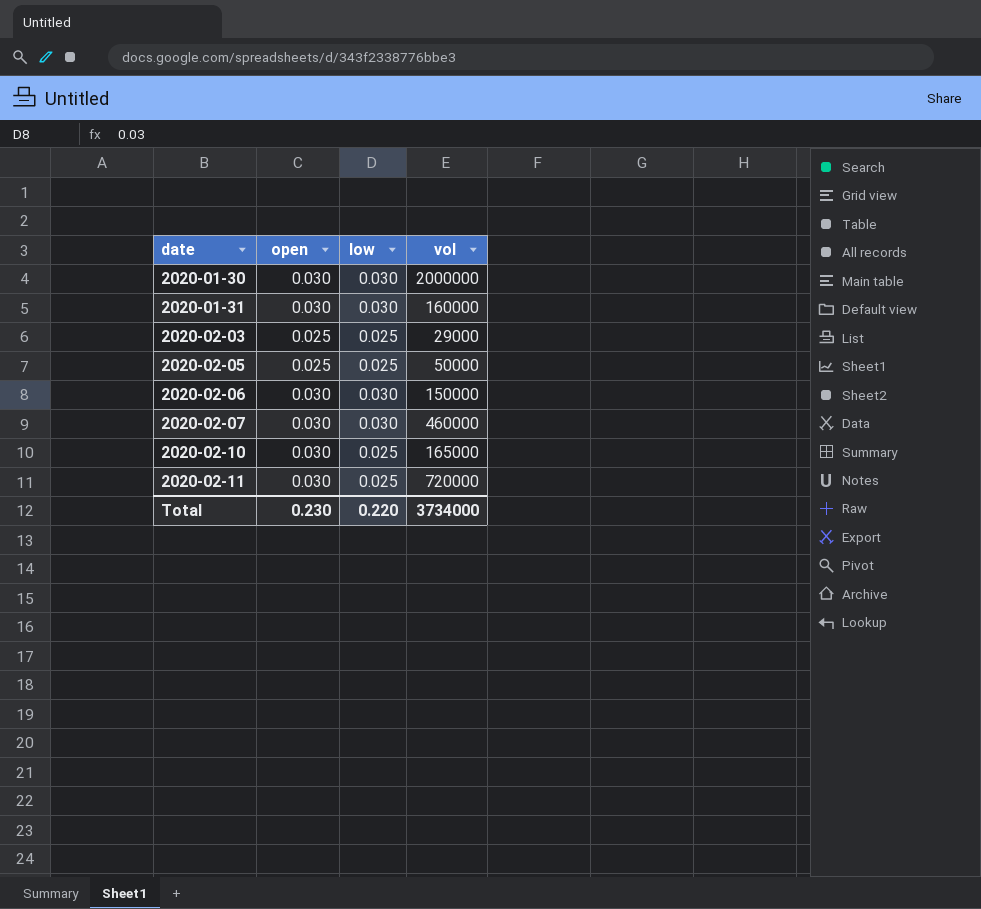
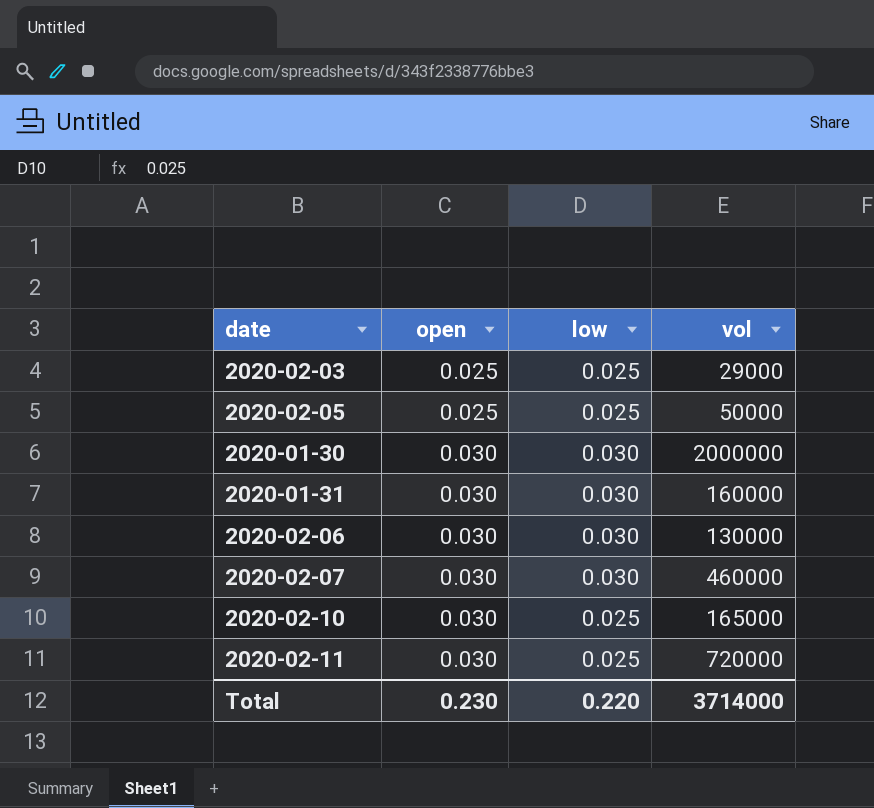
row order: date ascending -> open ascending
2020-02-06 | vol: 150000 -> 130000
Total | vol: 3734000 -> 3714000

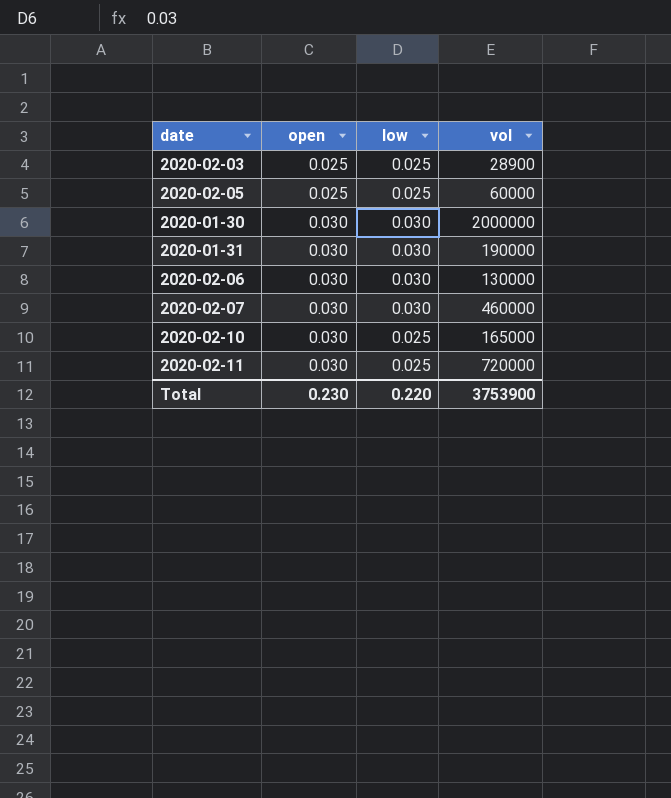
2020-02-03 | vol: 29000 -> 28900
2020-02-05 | vol: 50000 -> 60000
2020-01-31 | vol: 160000 -> 190000
Total | vol: 3714000 -> 3753900

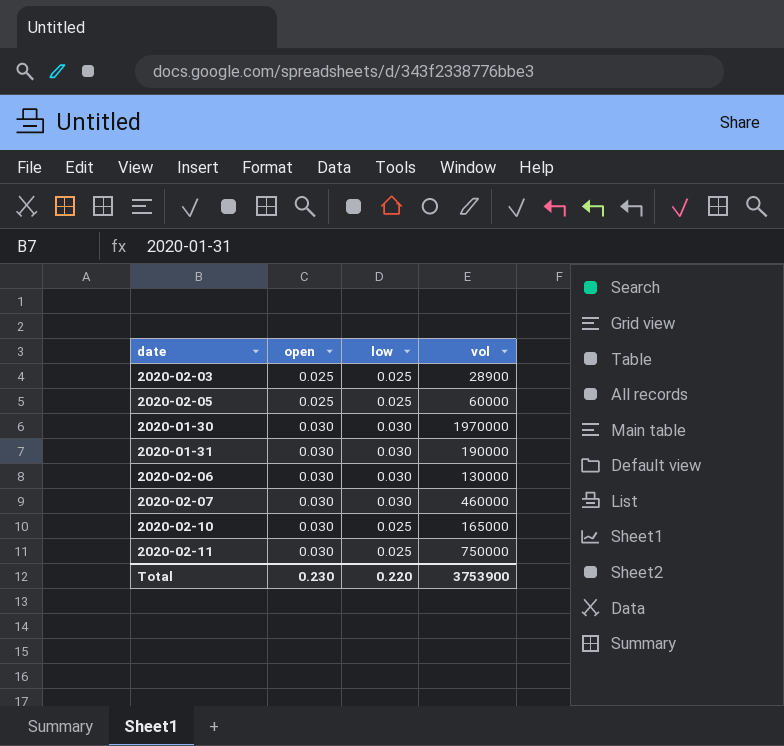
2020-01-30 | vol: 2000000 -> 1970000
2020-02-11 | vol: 720000 -> 750000

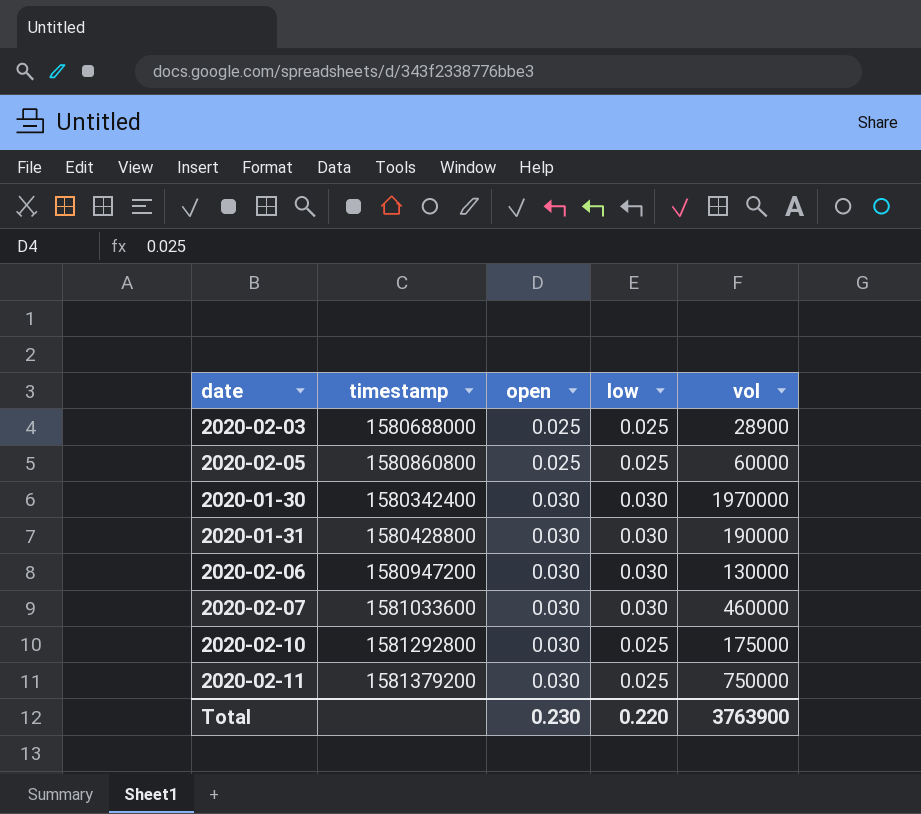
column timestamp | position: none -> 2
2020-02-10 | vol: 165000 -> 175000
Total | vol: 3753900 -> 3763900

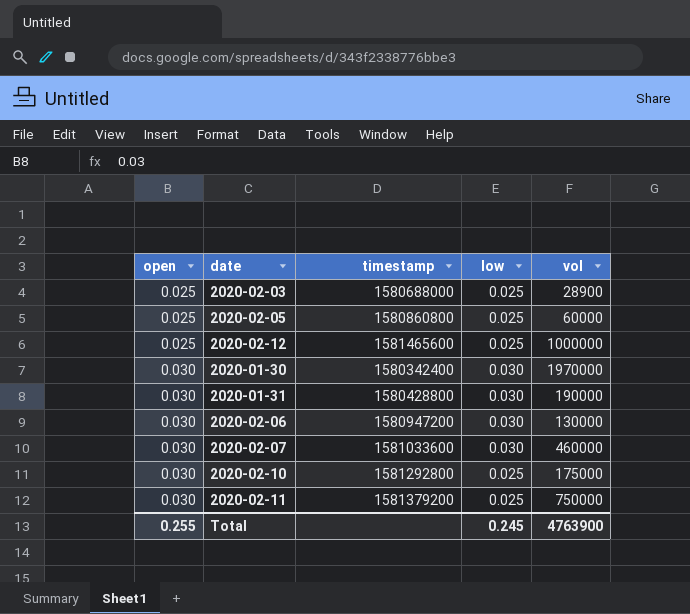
column open | position: 3 -> 1
row 2020-02-12: none -> 0.025 | 1581465600 | 0.025 | 1000000
Total | open: 0.230 -> 0.255
Total | low: 0.220 -> 0.245
Total | vol: 3763900 -> 4763900

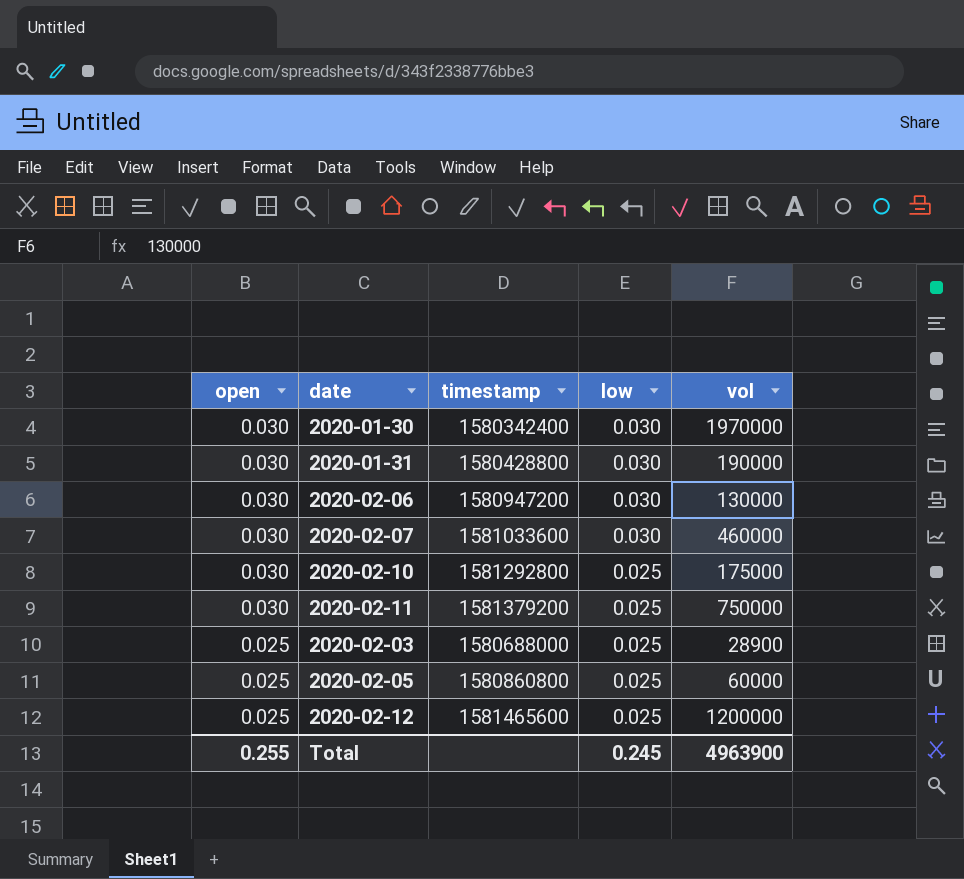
row order: open ascending -> open descending
2020-02-12 | vol: 1000000 -> 1200000
Total | vol: 4763900 -> 4963900

